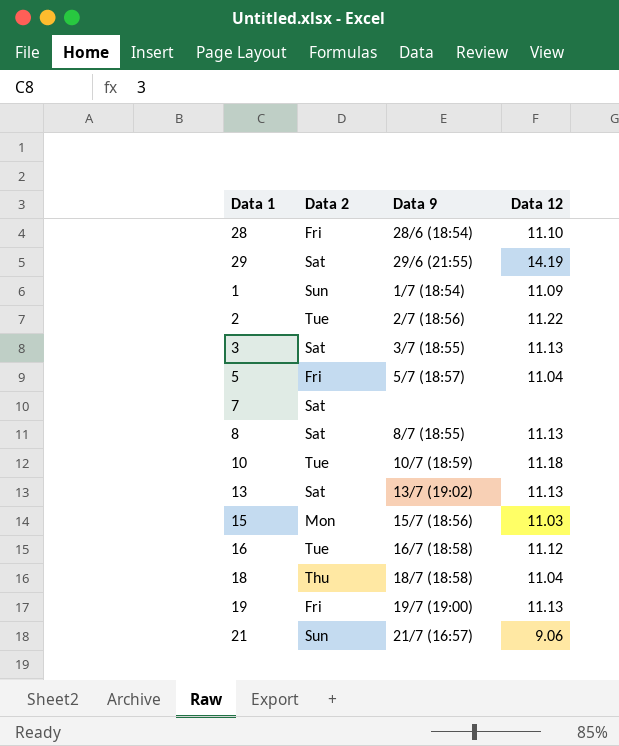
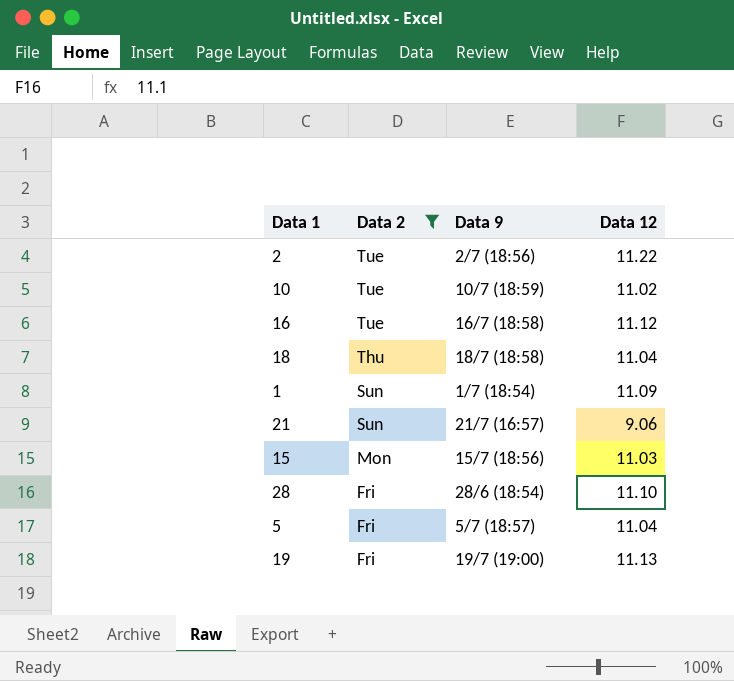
filter: none -> Data 2 != Sat
row order: none -> Data 2 descending
10 | Data 12: 11.18 -> 11.02

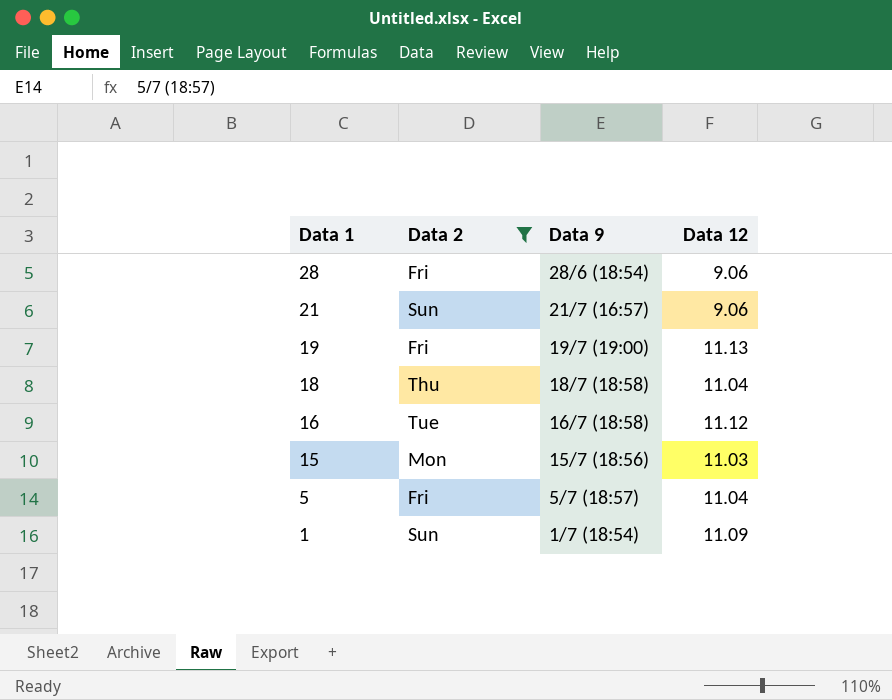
row order: Data 2 descending -> Data 1 descending
row 2: Tue | 2/7 (18:56) | 11.22 -> none
row 10: Tue | 10/7 (18:59) | 11.02 -> none
28 | Data 12: 11.10 -> 9.06

